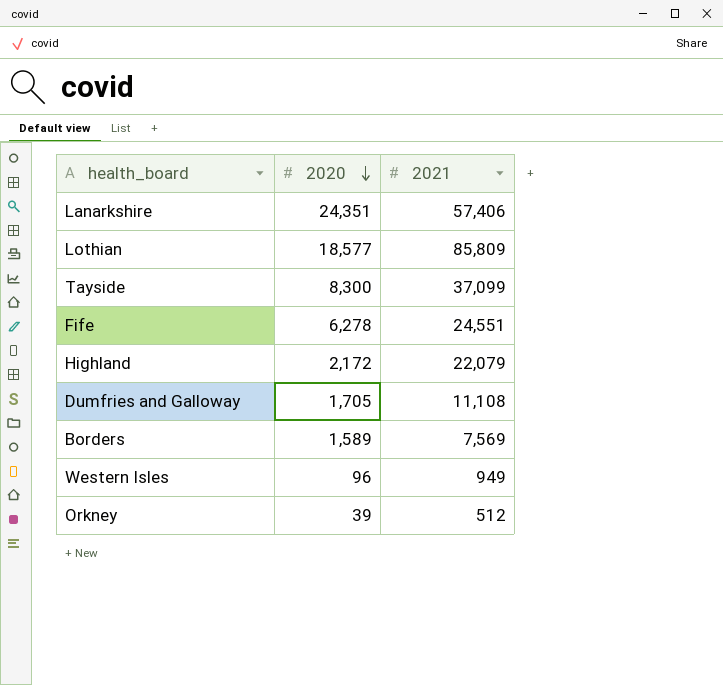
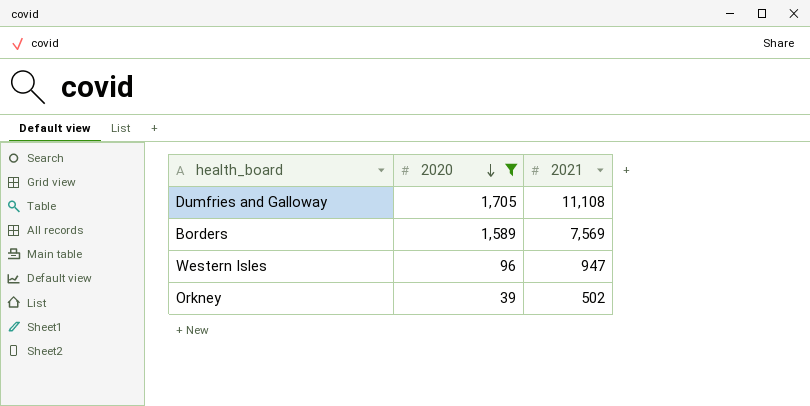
filter: none -> 2020 <= 1,705
Western Isles | 2021: 949 -> 947
Orkney | 2021: 512 -> 502

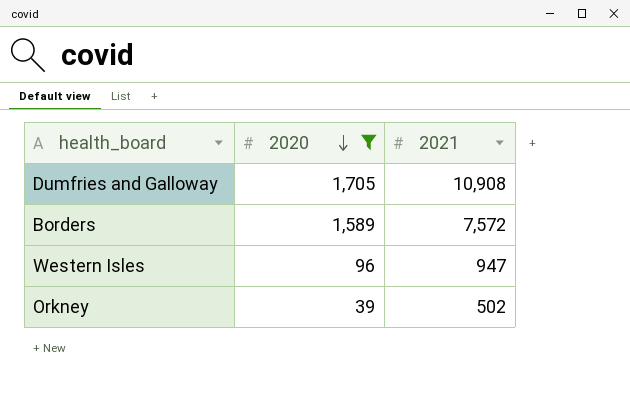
Dumfries and Galloway | 2021: 11,108 -> 10,908
Borders | 2021: 7,569 -> 7,572

